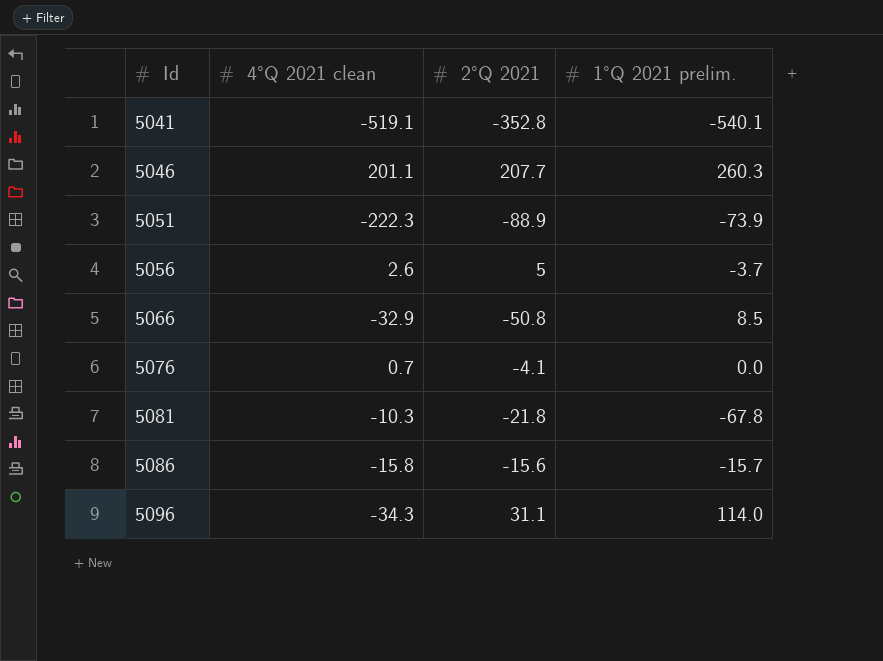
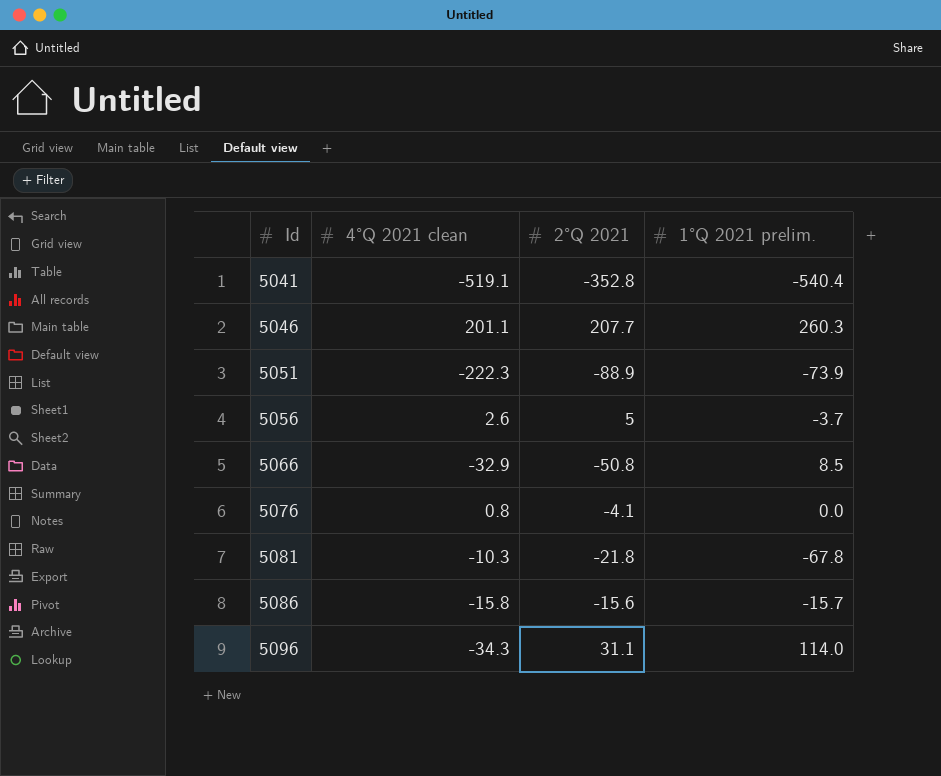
5041 | 1°Q 2021 prelim.: -540.1 -> -540.4
5076 | 4°Q 2021 clean: 0.7 -> 0.8

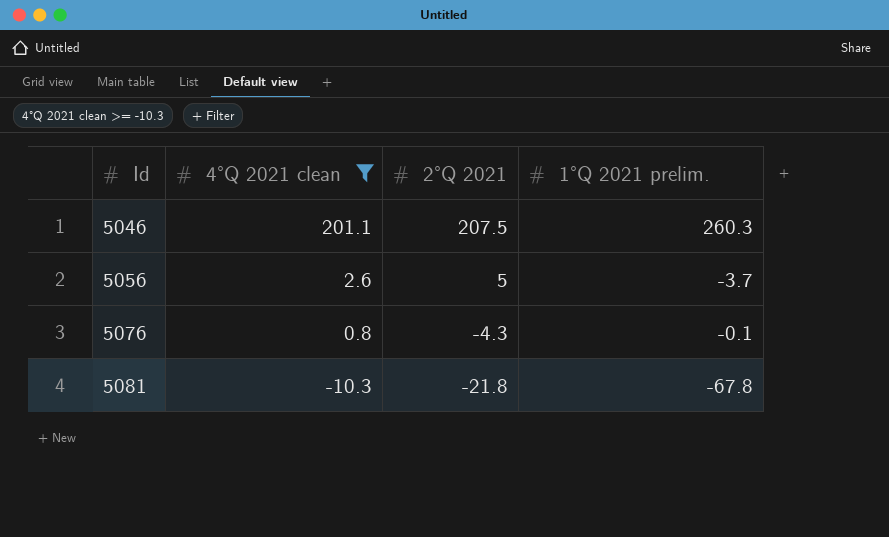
filter: none -> 4°Q 2021 clean >= -10.3
5046 | 2°Q 2021: 207.7 -> 207.5
5076 | 2°Q 2021: -4.1 -> -4.3
5076 | 1°Q 2021 prelim.: 0.0 -> -0.1

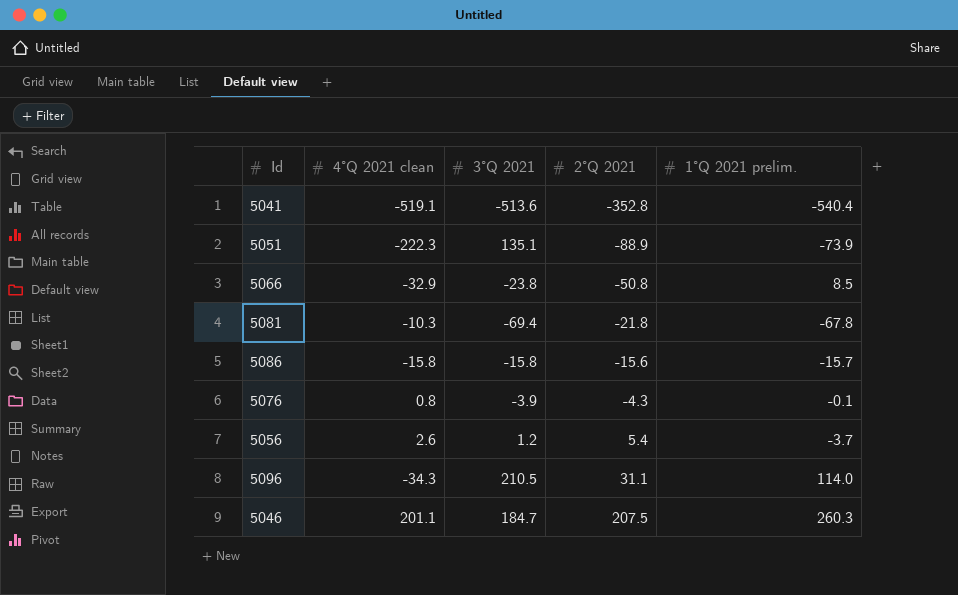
filter: 4°Q 2021 clean >= -10.3 -> none
row order: Id ascending -> 2°Q 2021 ascending
column 3°Q 2021 | position: none -> 3
5056 | 2°Q 2021: 5 -> 5.4

